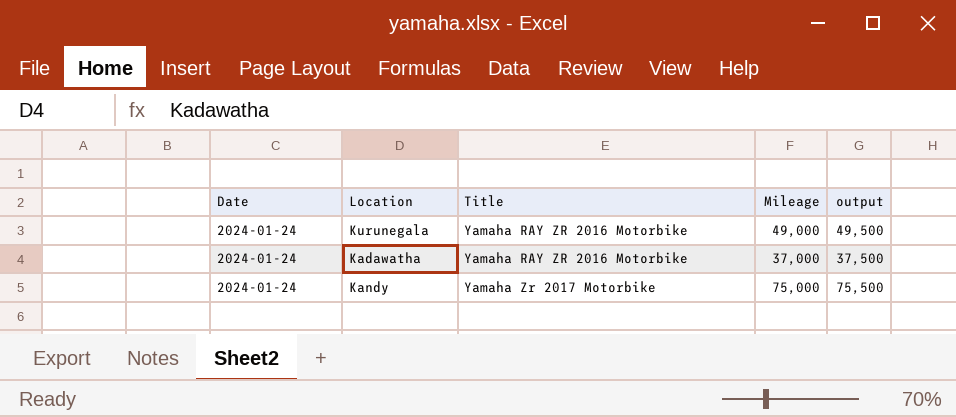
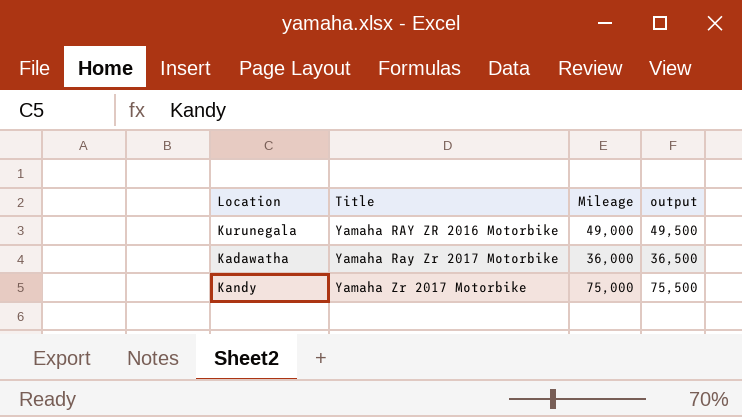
column Date | position: 1 -> none
Kadawatha | Title: Yamaha RAY ZR 2016 Motorbike -> Yamaha Ray Zr 2017 Motorbike
Kadawatha | Mileage: 37,000 -> 36,000
Kadawatha | output: 37,500 -> 36,500

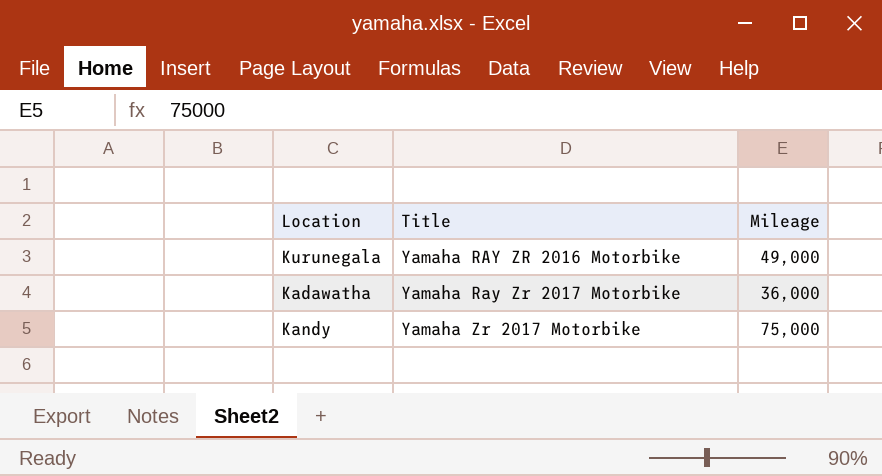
column output | formula: [Mileage] + 500 -> none

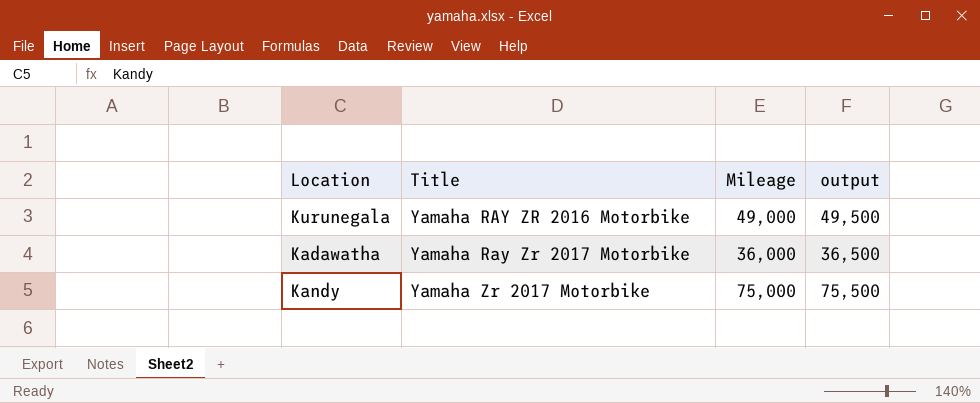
column output | formula: none -> [Mileage] + 500

